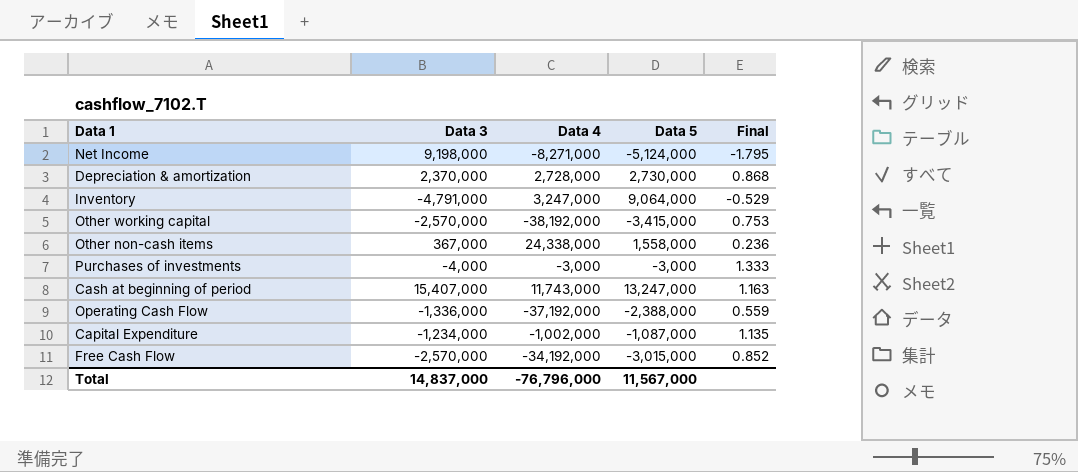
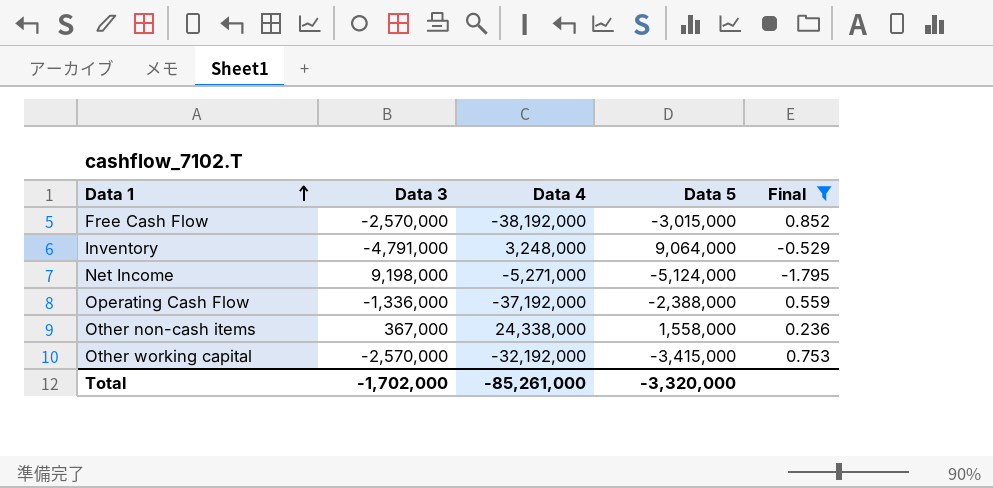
filter: none -> Final <= 0.852
row order: none -> Data 1 ascending
Free Cash Flow | Data 4: -34,192,000 -> -38,192,000
Inventory | Data 4: 3,247,000 -> 3,248,000
Net Income | Data 4: -8,271,000 -> -5,271,000
Other working capital | Data 4: -38,192,000 -> -32,192,000
Total | Data 3: 14,837,000 -> -1,702,000
Total | Data 4: -76,796,000 -> -85,261,000
Total | Data 5: 11,567,000 -> -3,320,000

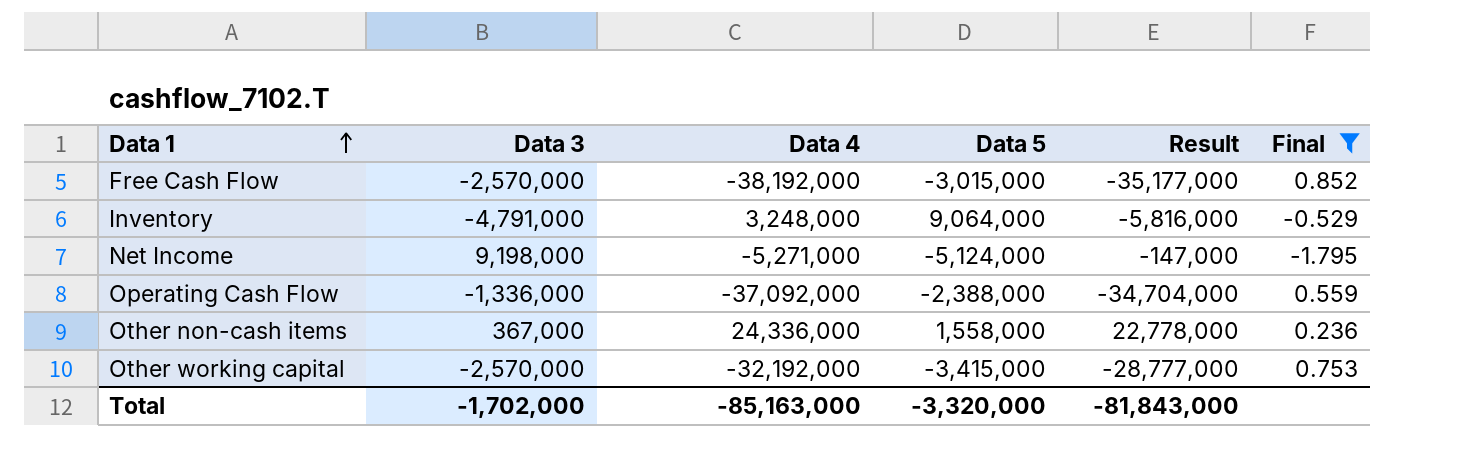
column Result | formula: none -> [Data 4] - [Data 5]
Operating Cash Flow | Data 4: -37,192,000 -> -37,092,000
Other non-cash items | Data 4: 24,338,000 -> 24,336,000
Total | Data 4: -85,261,000 -> -85,163,000

